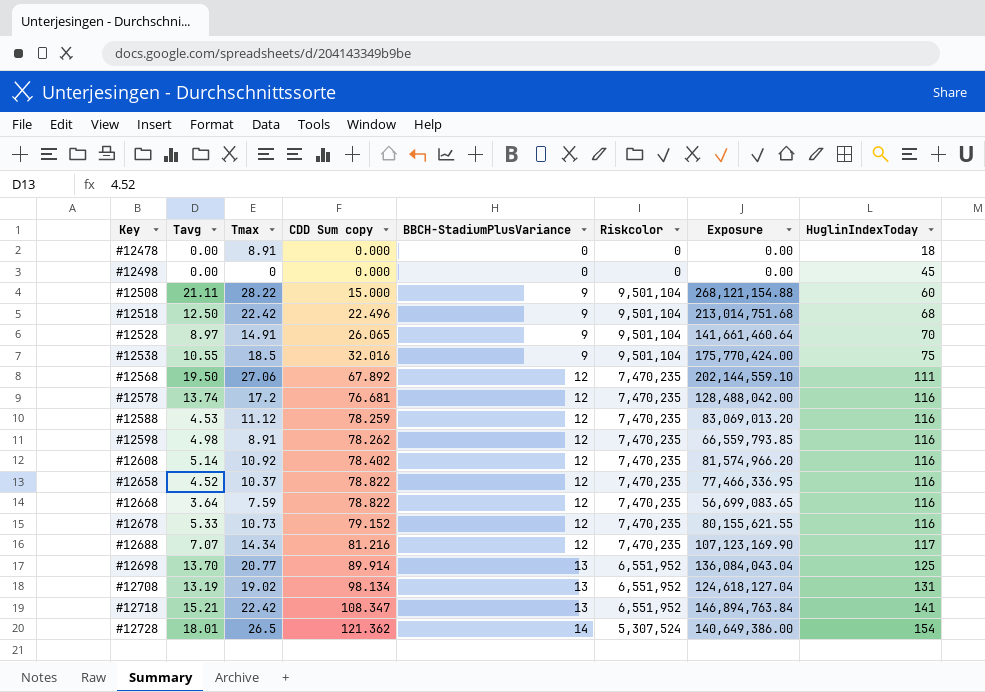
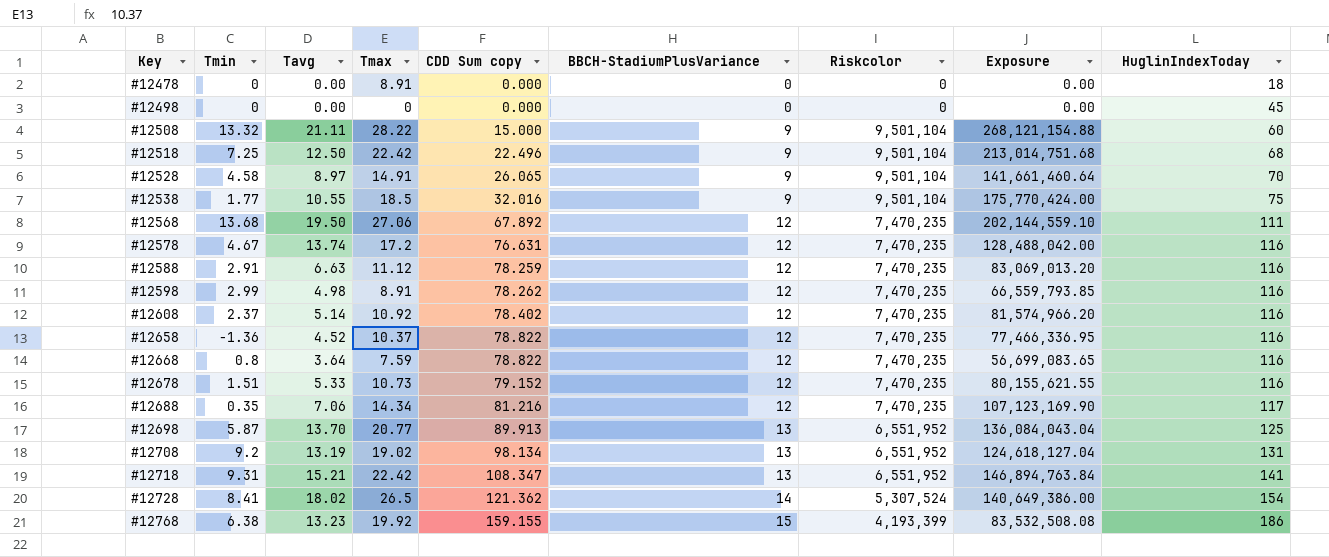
column Tmin | position: none -> 2
#12578 | CDD Sum copy: 76.681 -> 76.631
#12588 | Tavg: 4.53 -> 6.63
#12688 | Tavg: 7.07 -> 7.06
#12698 | CDD Sum copy: 89.914 -> 89.913
#12728 | Tavg: 18.01 -> 18.02
row #12768: none -> 6.38 | 13.23 | 19.92 | 159.155 | 15 | 4,193,399 | 83,532,508.08 | 186

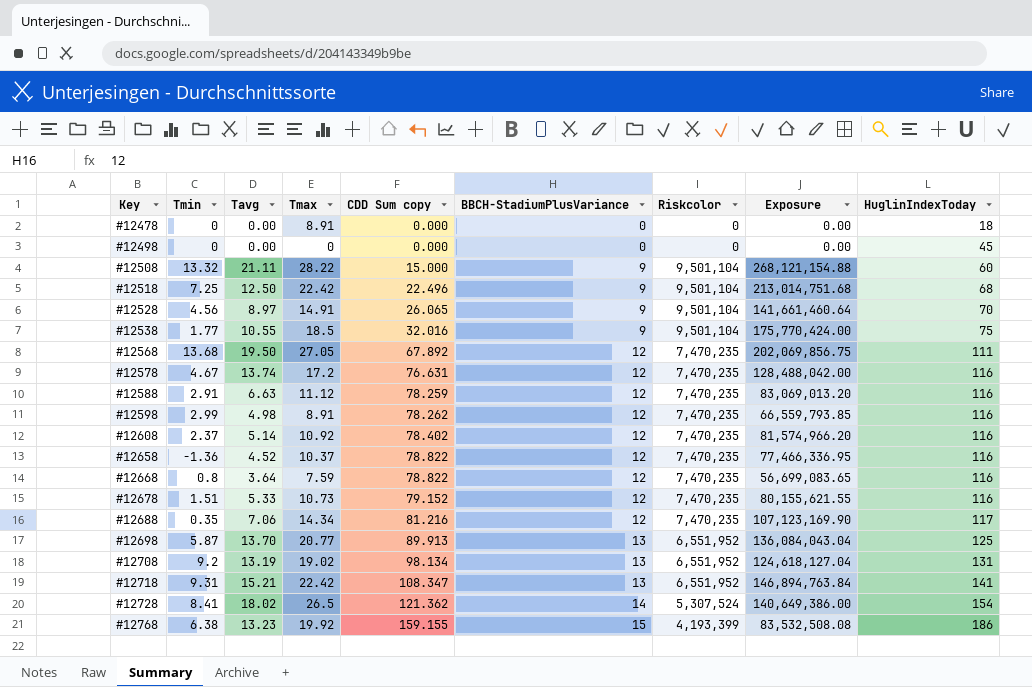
#12528 | Tmin: 4.58 -> 4.56
#12568 | Tmax: 27.06 -> 27.05
#12568 | Exposure: 202,144,559.10 -> 202,069,856.75

